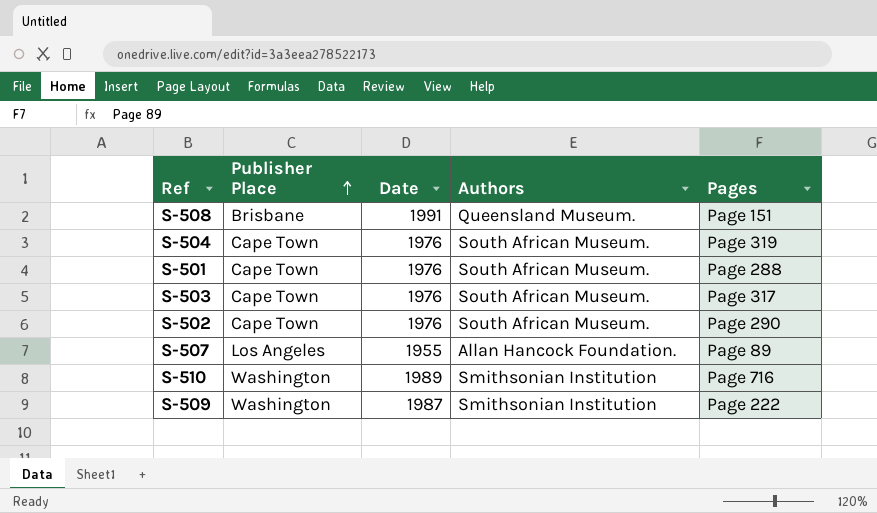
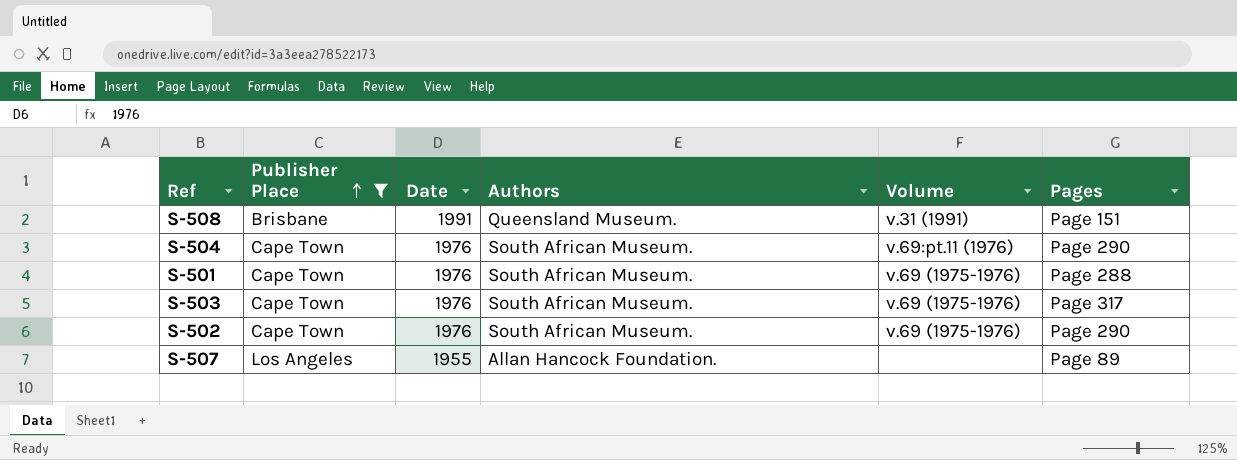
filter: none -> Publisher Place != Washington
column Volume | position: none -> 5
S-504 | Pages: Page 319 -> Page 290

